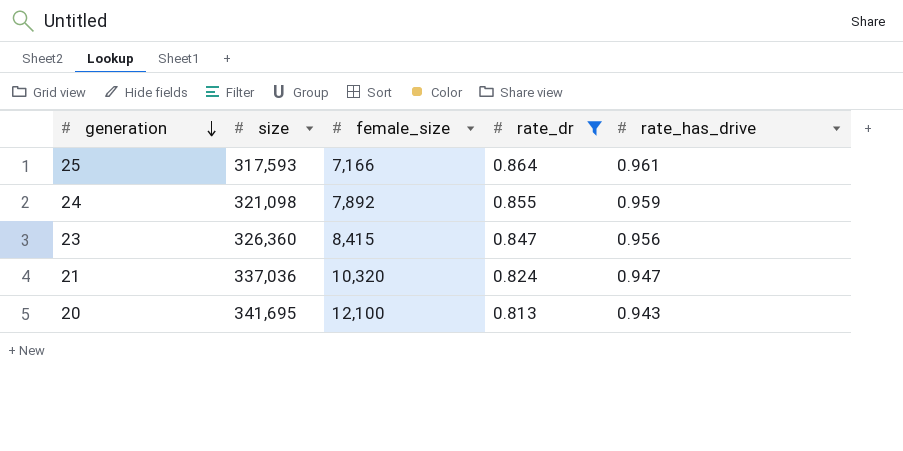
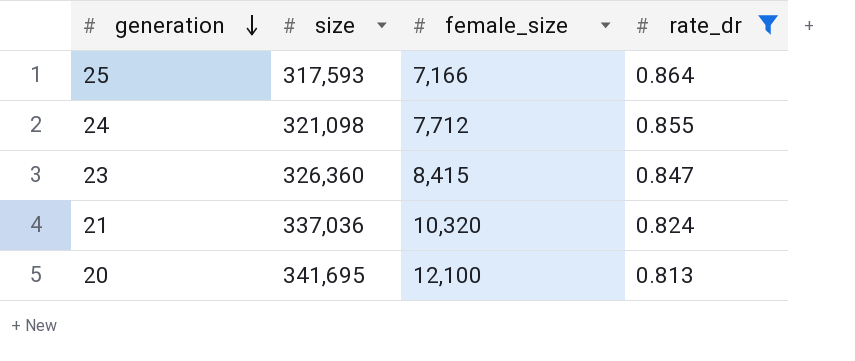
column rate_has_drive | position: 5 -> none
24 | female_size: 7,892 -> 7,712

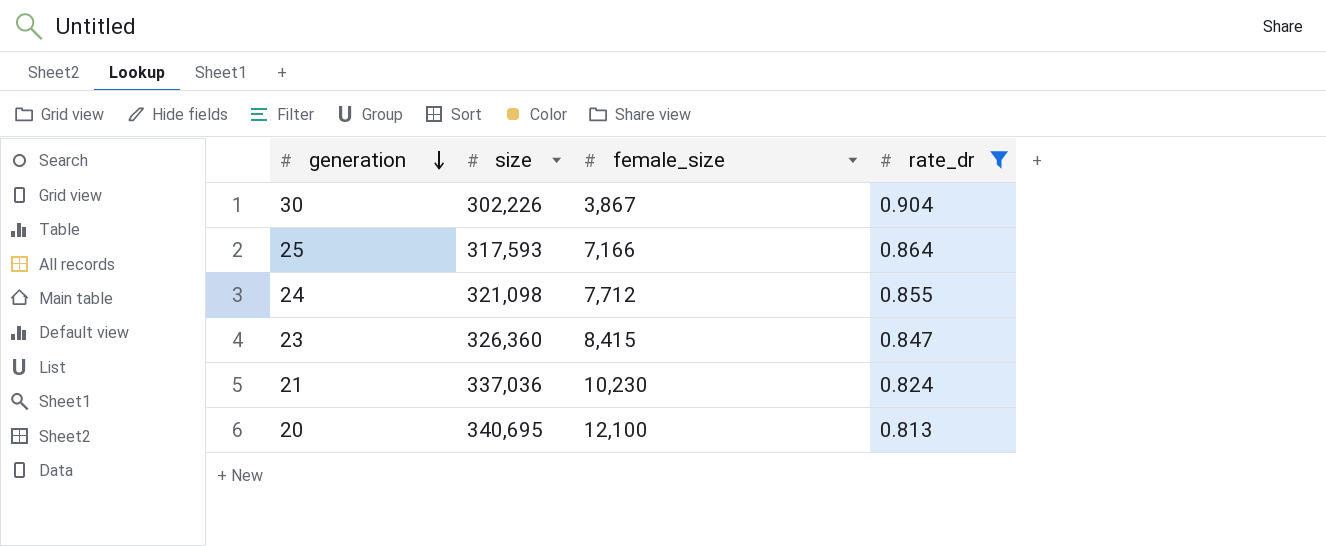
row 30: none -> 302,226 | 3,867 | 0.904
21 | female_size: 10,320 -> 10,230
20 | size: 341,695 -> 340,695

